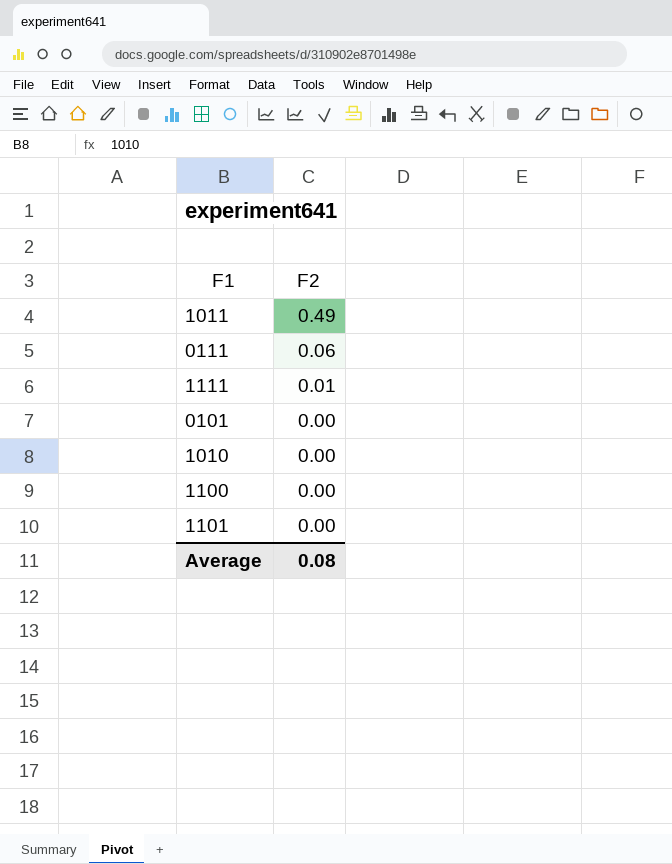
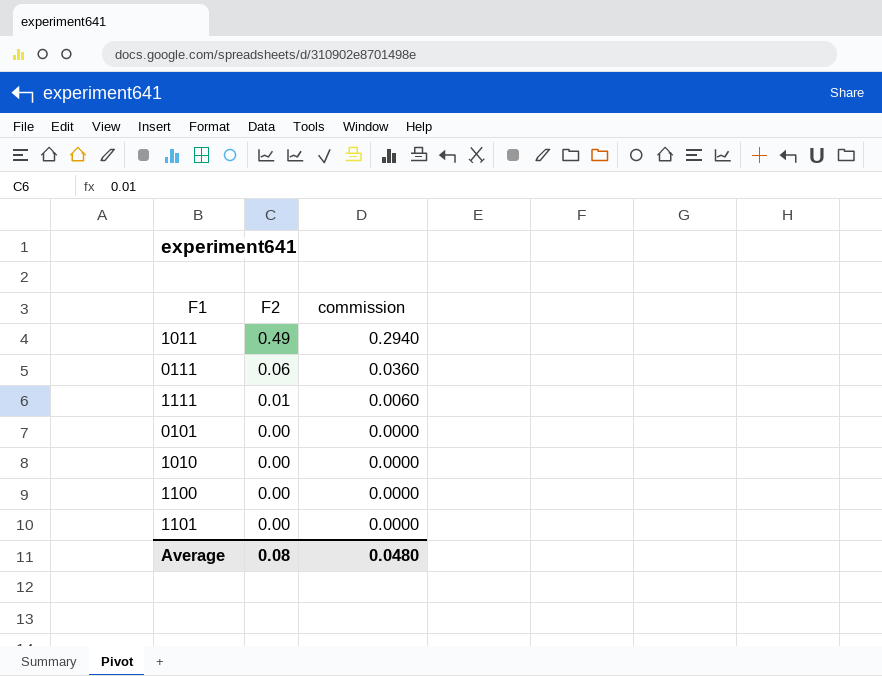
column commission | formula: none -> [F2] * 0.6

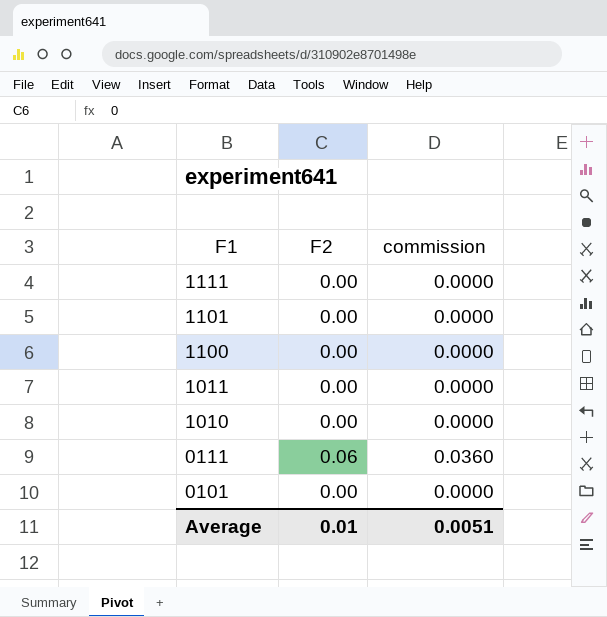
row order: F2 descending -> F1 descending
1111 | F2: 0.01 -> 0.00
1111 | commission: 0.0060 -> 0.0000
1011 | F2: 0.49 -> 0.00
1011 | commission: 0.2940 -> 0.0000
Average | F2: 0.08 -> 0.01
Average | commission: 0.0480 -> 0.0051

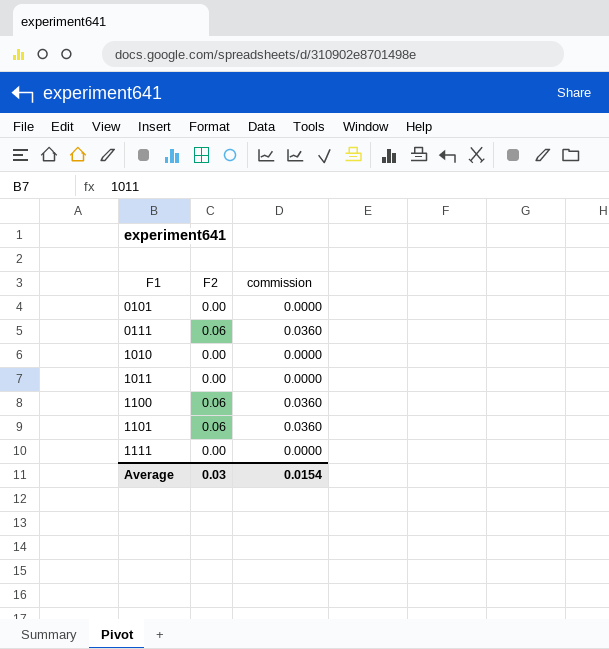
row order: F1 descending -> F1 ascending
1100 | F2: 0.00 -> 0.06
1100 | commission: 0.0000 -> 0.0360
1101 | F2: 0.00 -> 0.06
1101 | commission: 0.0000 -> 0.0360
Average | F2: 0.01 -> 0.03
Average | commission: 0.0051 -> 0.0154

